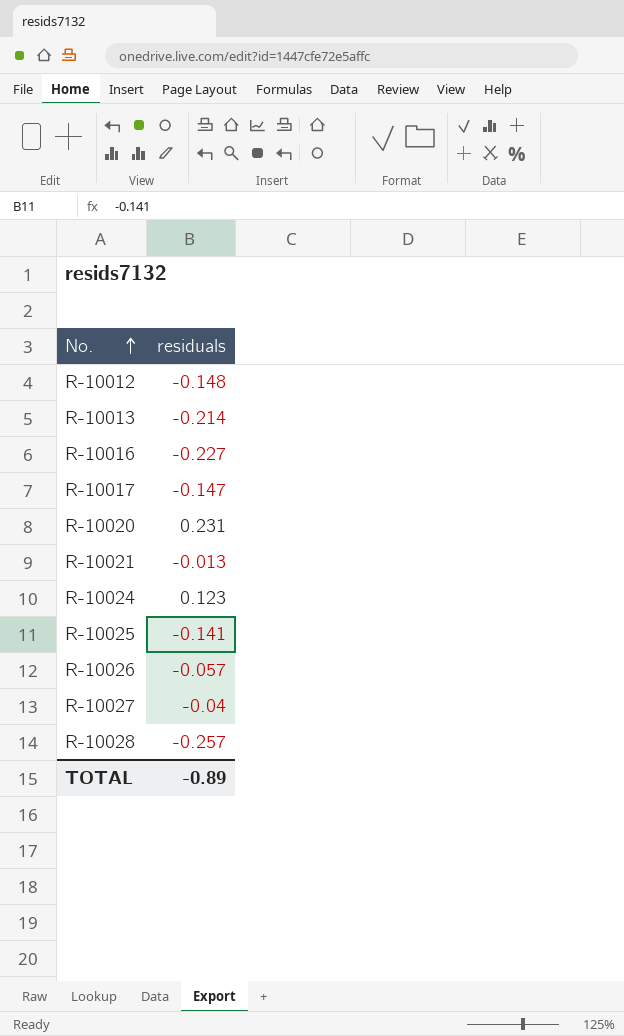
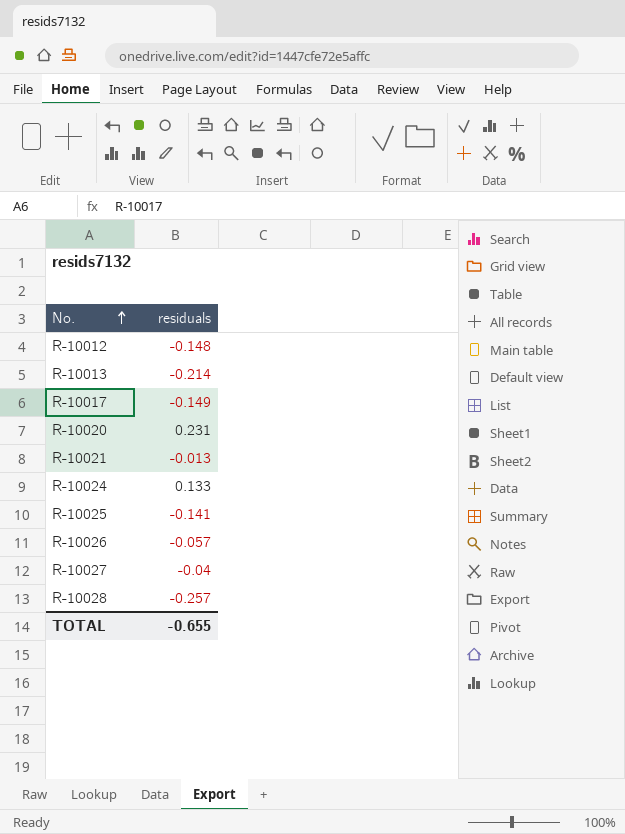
row R-10016: -0.227 -> none
R-10017 | residuals: -0.147 -> -0.149
R-10024 | residuals: 0.123 -> 0.133
TOTAL | residuals: -0.89 -> -0.655

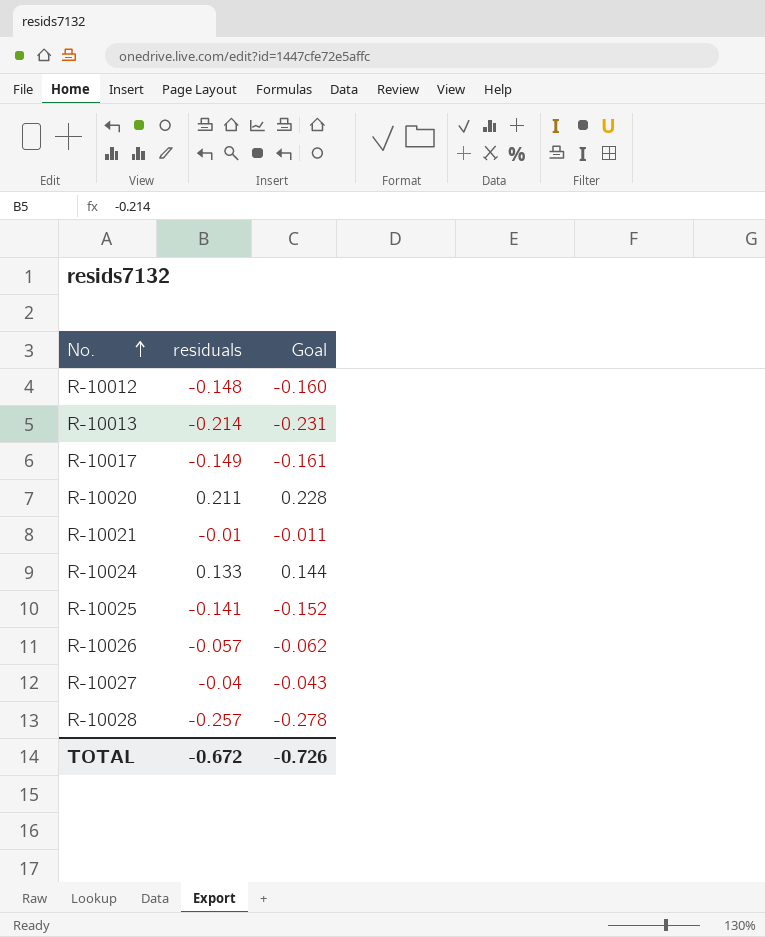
column Goal | formula: none -> [residuals] * 1.08
R-10020 | residuals: 0.231 -> 0.211
R-10021 | residuals: -0.013 -> -0.01
TOTAL | residuals: -0.655 -> -0.672

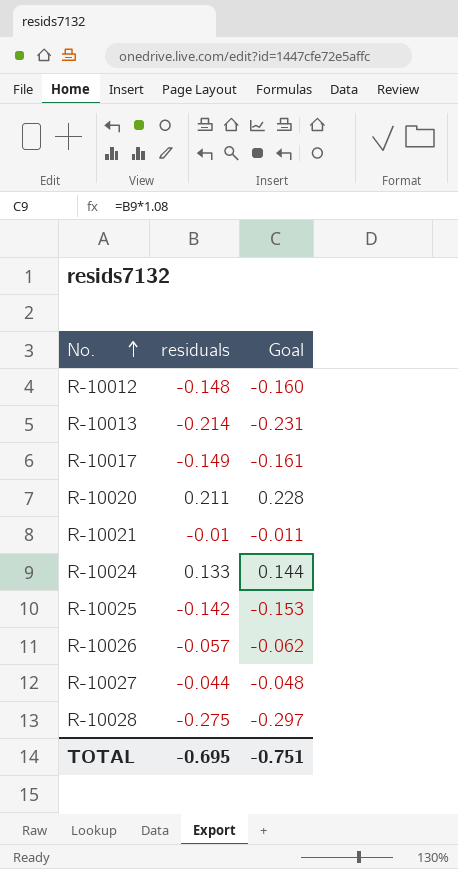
R-10025 | residuals: -0.141 -> -0.142
R-10025 | Goal: -0.152 -> -0.153
R-10027 | residuals: -0.04 -> -0.044
R-10027 | Goal: -0.043 -> -0.048
R-10028 | residuals: -0.257 -> -0.275
R-10028 | Goal: -0.278 -> -0.297
TOTAL | residuals: -0.672 -> -0.695
TOTAL | Goal: -0.726 -> -0.751

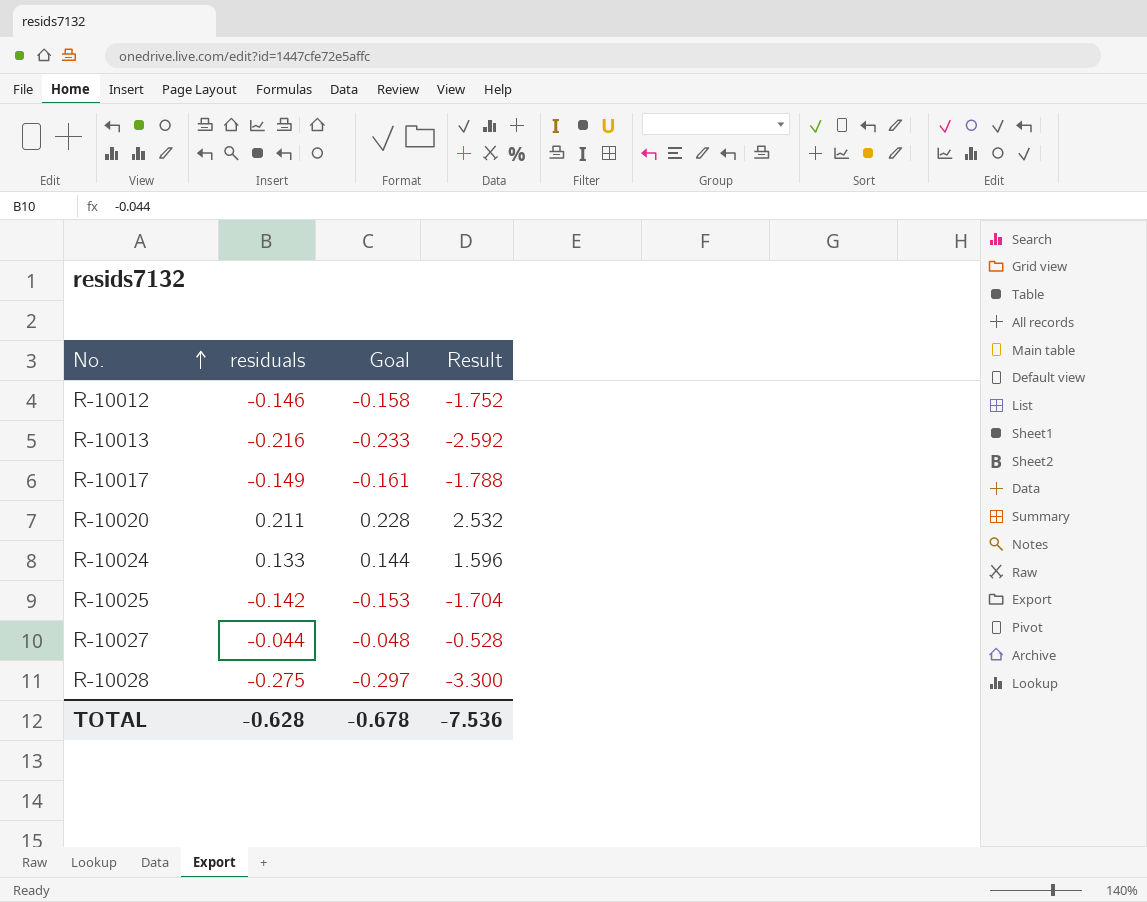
column Result | formula: none -> [residuals] * 12
row R-10021: -0.01 | -0.011 -> none
row R-10026: -0.057 | -0.062 -> none
R-10012 | residuals: -0.148 -> -0.146
R-10012 | Goal: -0.160 -> -0.158
R-10013 | residuals: -0.214 -> -0.216
R-10013 | Goal: -0.231 -> -0.233
TOTAL | residuals: -0.695 -> -0.628
TOTAL | Goal: -0.751 -> -0.678

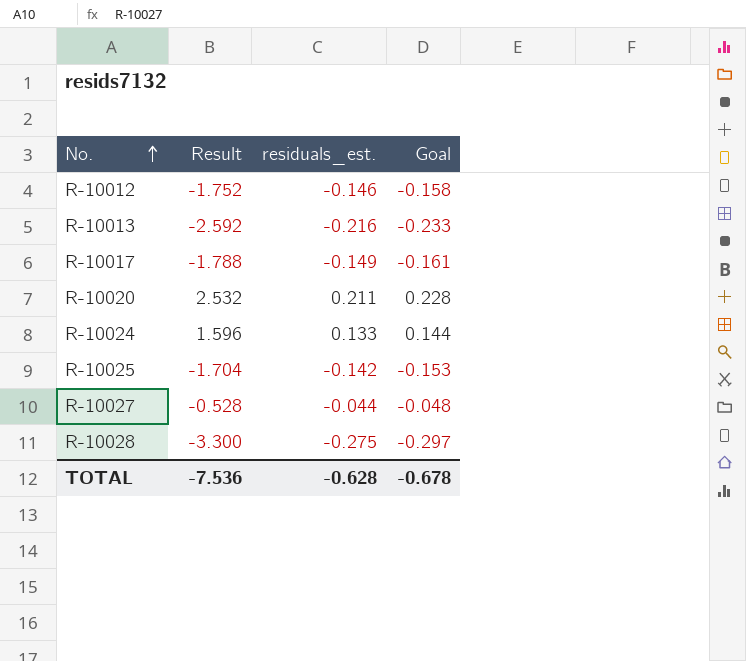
column Result | position: 4 -> 2
column name: residuals -> residuals_est.

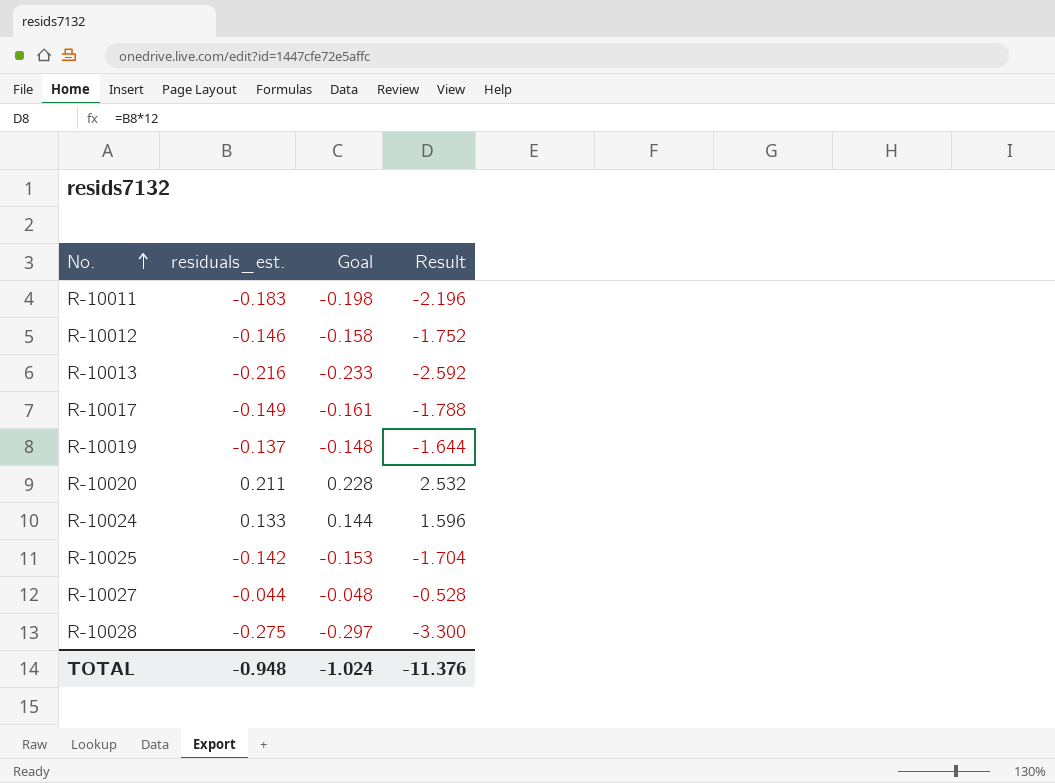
column Result | position: 2 -> 4
row R-10011: none -> -0.183 | -0.198 | -2.196
row R-10019: none -> -0.137 | -0.148 | -1.644
TOTAL | residuals_est.: -0.628 -> -0.948
TOTAL | Goal: -0.678 -> -1.024
TOTAL | Result: -7.536 -> -11.376

